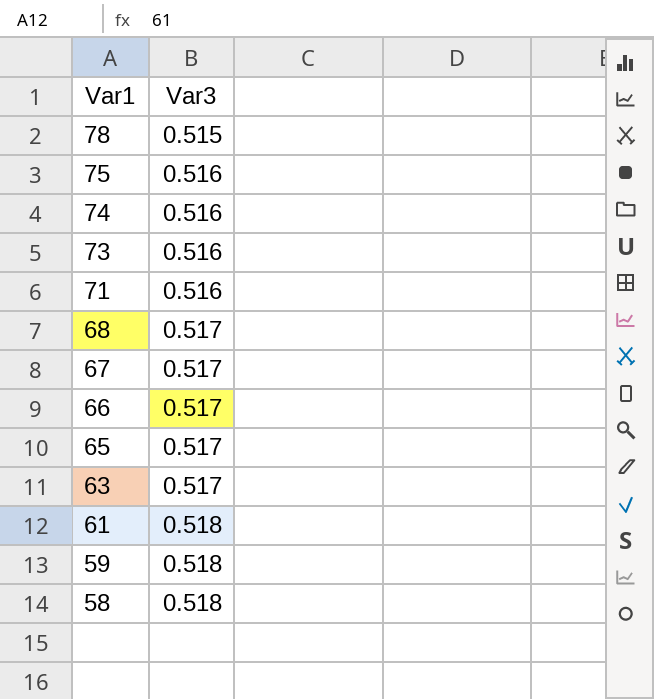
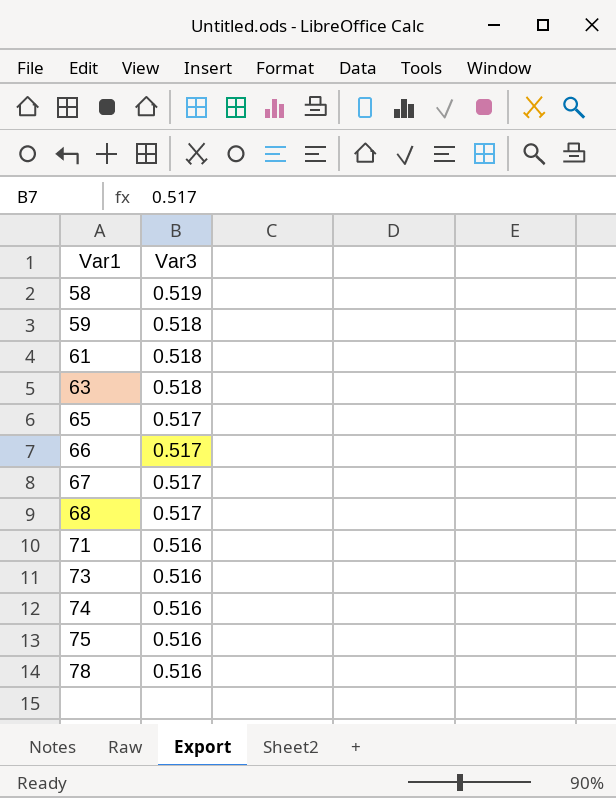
row order: Var1 descending -> Var1 ascending
58 | Var3: 0.518 -> 0.519
63 | Var3: 0.517 -> 0.518
78 | Var3: 0.515 -> 0.516

